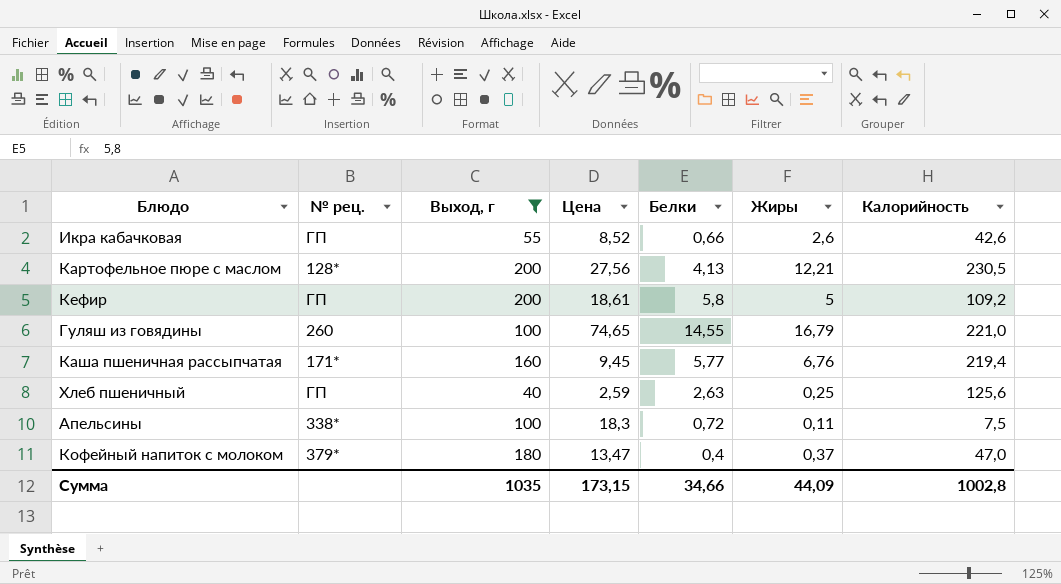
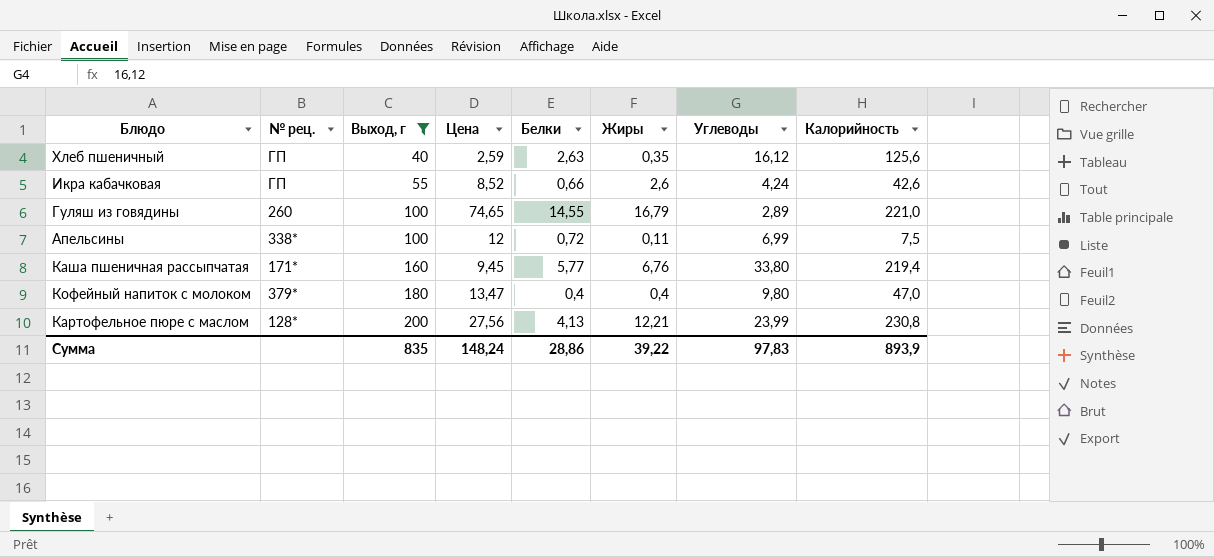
row order: none -> Выход, г ascending
column Углеводы | position: none -> 7
row Кефир: ГП | 200 | 18,61 | 5,8 | 5 | 109,2 -> none
Хлеб пшеничный | Жиры: 0,25 -> 0,35
Апельсины | Цена: 18,3 -> 12
Кофейный напиток с молоком | Жиры: 0,37 -> 0,4
Картофельное пюре с маслом | Калорийность: 230,5 -> 230,8
Сумма | Выход, г: 1035 -> 835
Сумма | Цена: 173,15 -> 148,24
Сумма | Белки: 34,66 -> 28,86
Сумма | Жиры: 44,09 -> 39,22
Сумма | Калорийность: 1002,8 -> 893,9

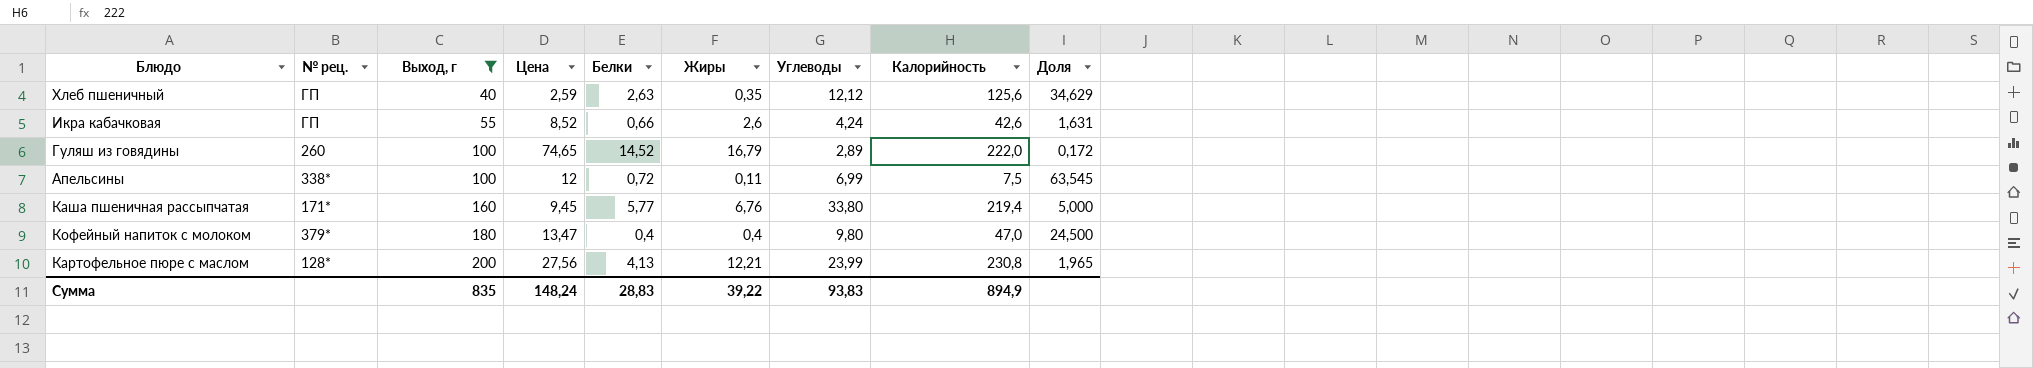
column Доля | formula: none -> [Углеводы] / [Жиры]
Хлеб пшеничный | Углеводы: 16,12 -> 12,12
Гуляш из говядины | Белки: 14,55 -> 14,52
Гуляш из говядины | Калорийность: 221,0 -> 222,0
Сумма | Белки: 28,86 -> 28,83
Сумма | Углеводы: 97,83 -> 93,83
Сумма | Калорийность: 893,9 -> 894,9

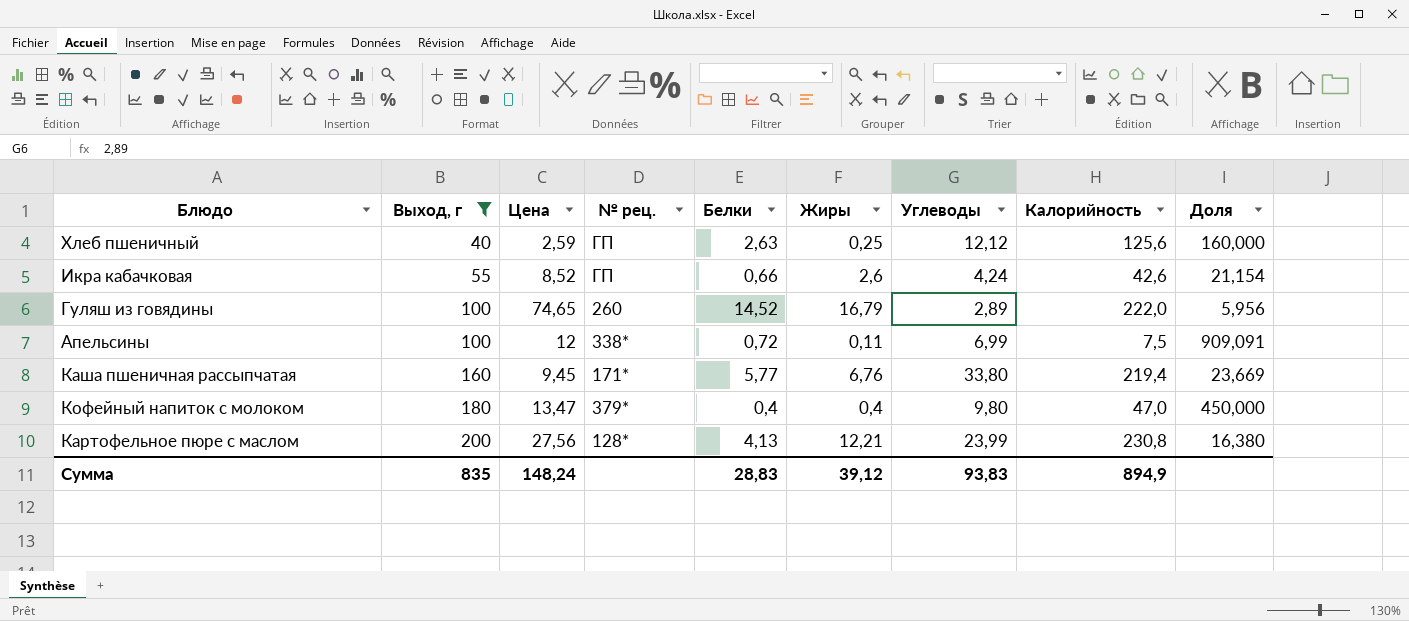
column № рец. | position: 2 -> 4
column Доля | formula: [Углеводы] / [Жиры] -> [Выход, г] / [Жиры]
Хлеб пшеничный | Жиры: 0,35 -> 0,25
Сумма | Жиры: 39,22 -> 39,12

